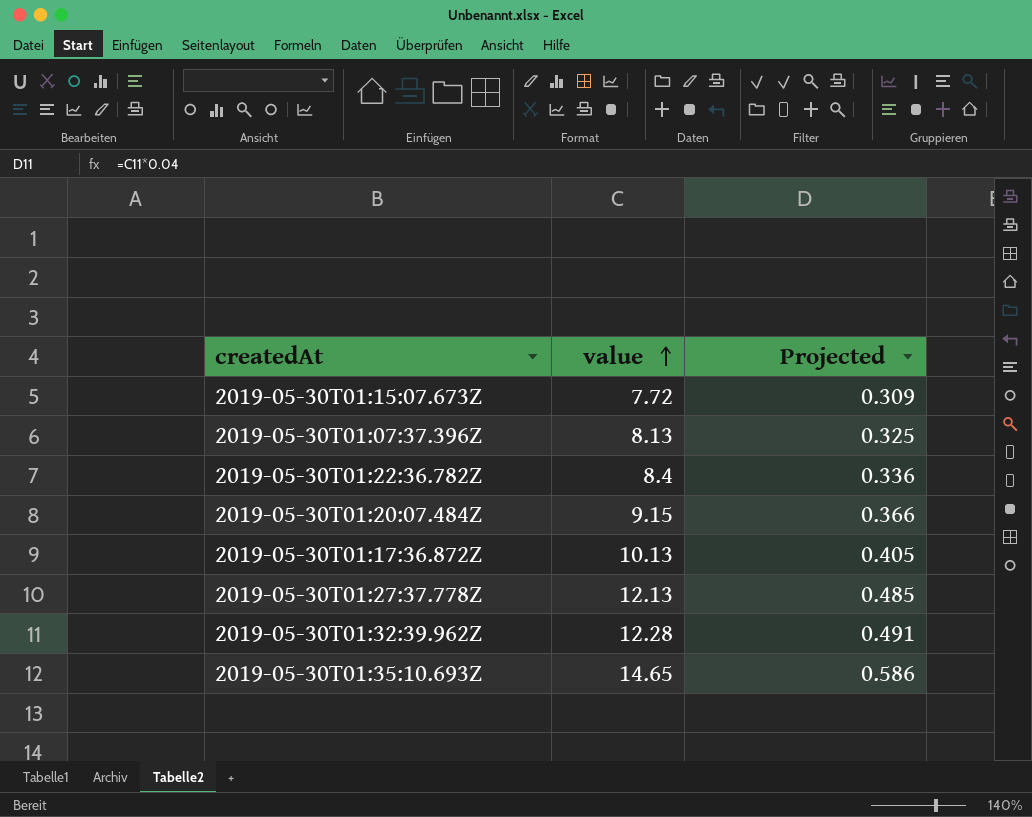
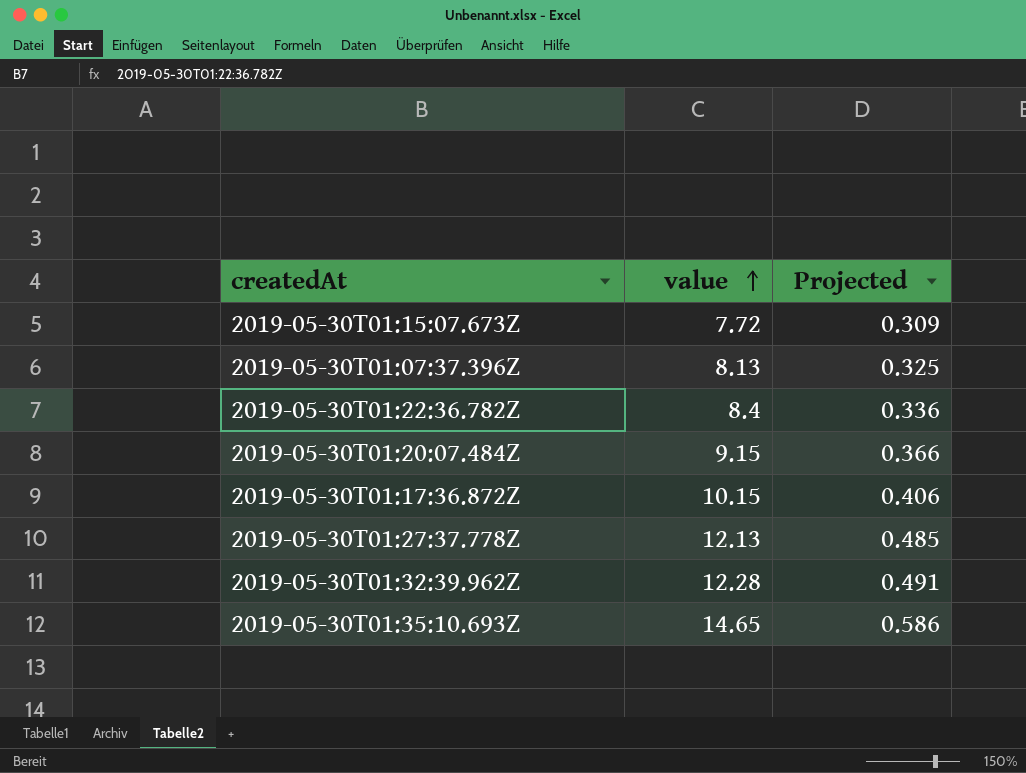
2019-05-30T01:17:36.872Z | value: 10.13 -> 10.15
2019-05-30T01:17:36.872Z | Projected: 0.405 -> 0.406

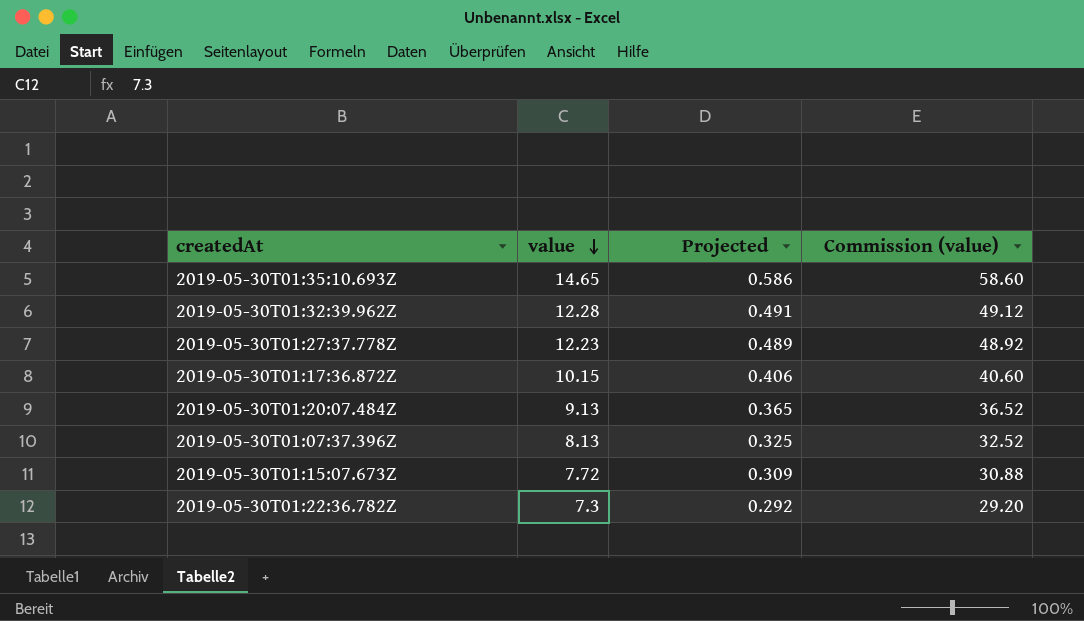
row order: value ascending -> value descending
column Commission (value) | formula: none -> [value] * 4
2019-05-30T01:27:37.778Z | value: 12.13 -> 12.23
2019-05-30T01:27:37.778Z | Projected: 0.485 -> 0.489
2019-05-30T01:20:07.484Z | value: 9.15 -> 9.13
2019-05-30T01:20:07.484Z | Projected: 0.366 -> 0.365
2019-05-30T01:22:36.782Z | value: 8.4 -> 7.3
2019-05-30T01:22:36.782Z | Projected: 0.336 -> 0.292

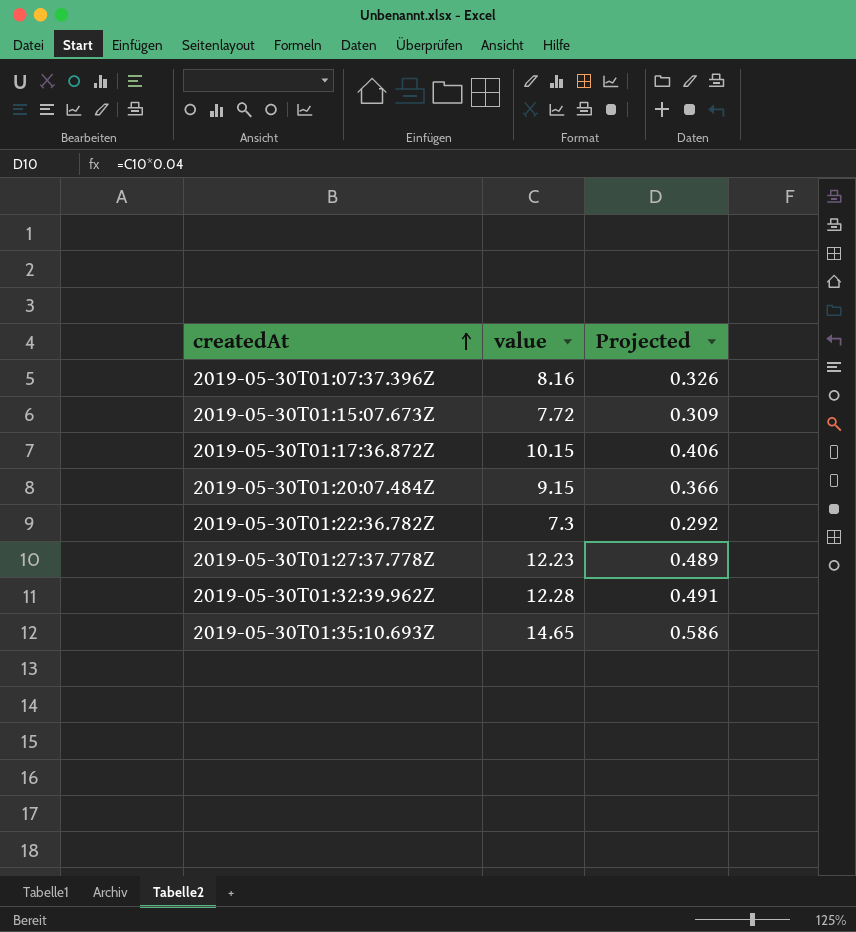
row order: value descending -> createdAt ascending
column Commission (value) | formula: [value] * 4 -> none
2019-05-30T01:07:37.396Z | value: 8.13 -> 8.16
2019-05-30T01:07:37.396Z | Projected: 0.325 -> 0.326
2019-05-30T01:20:07.484Z | value: 9.13 -> 9.15
2019-05-30T01:20:07.484Z | Projected: 0.365 -> 0.366

